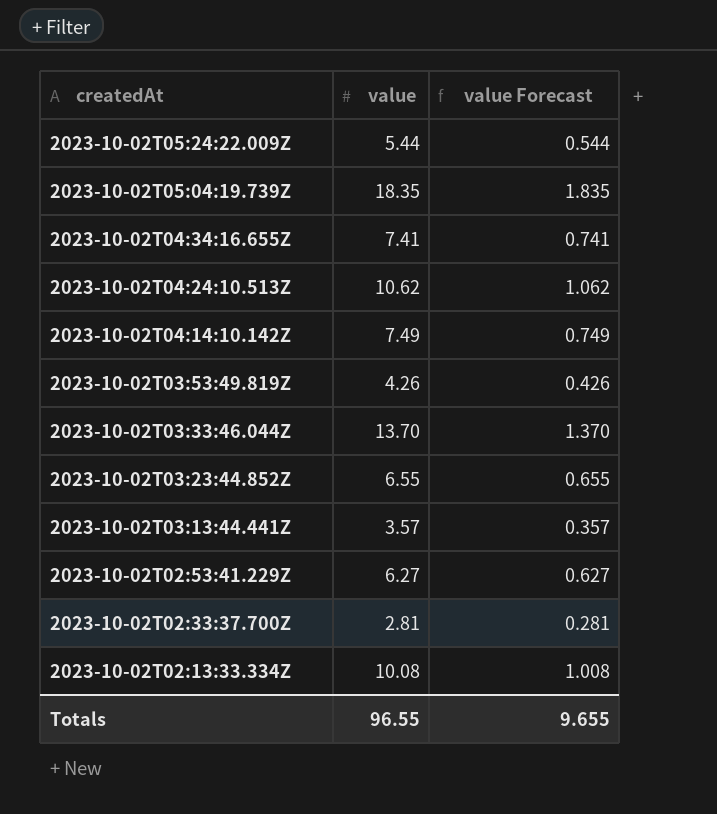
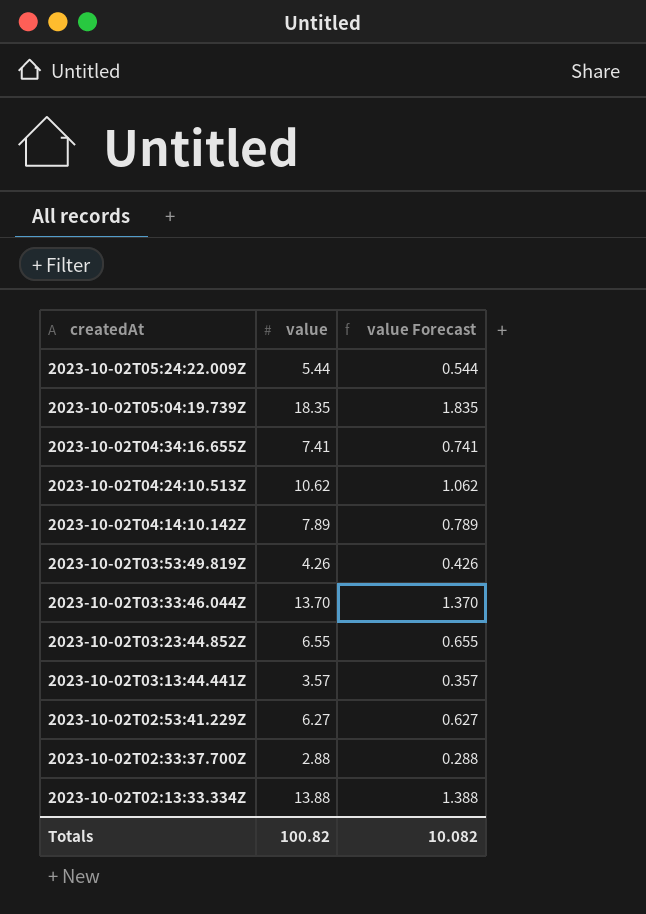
2023-10-02T04:14:10.142Z | value: 7.49 -> 7.89
2023-10-02T04:14:10.142Z | value Forecast: 0.749 -> 0.789
2023-10-02T02:33:37.700Z | value: 2.81 -> 2.88
2023-10-02T02:33:37.700Z | value Forecast: 0.281 -> 0.288
2023-10-02T02:13:33.334Z | value: 10.08 -> 13.88
2023-10-02T02:13:33.334Z | value Forecast: 1.008 -> 1.388
Totals | value: 96.55 -> 100.82
Totals | value Forecast: 9.655 -> 10.082

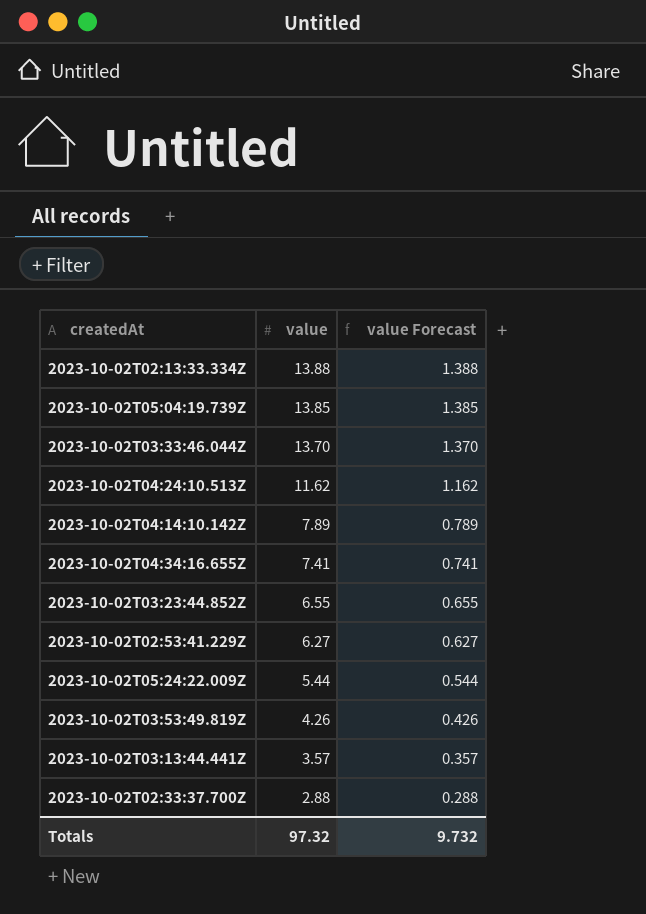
row order: createdAt descending -> value descending
2023-10-02T05:04:19.739Z | value: 18.35 -> 13.85
2023-10-02T05:04:19.739Z | value Forecast: 1.835 -> 1.385
2023-10-02T04:24:10.513Z | value: 10.62 -> 11.62
2023-10-02T04:24:10.513Z | value Forecast: 1.062 -> 1.162
Totals | value: 100.82 -> 97.32
Totals | value Forecast: 10.082 -> 9.732

